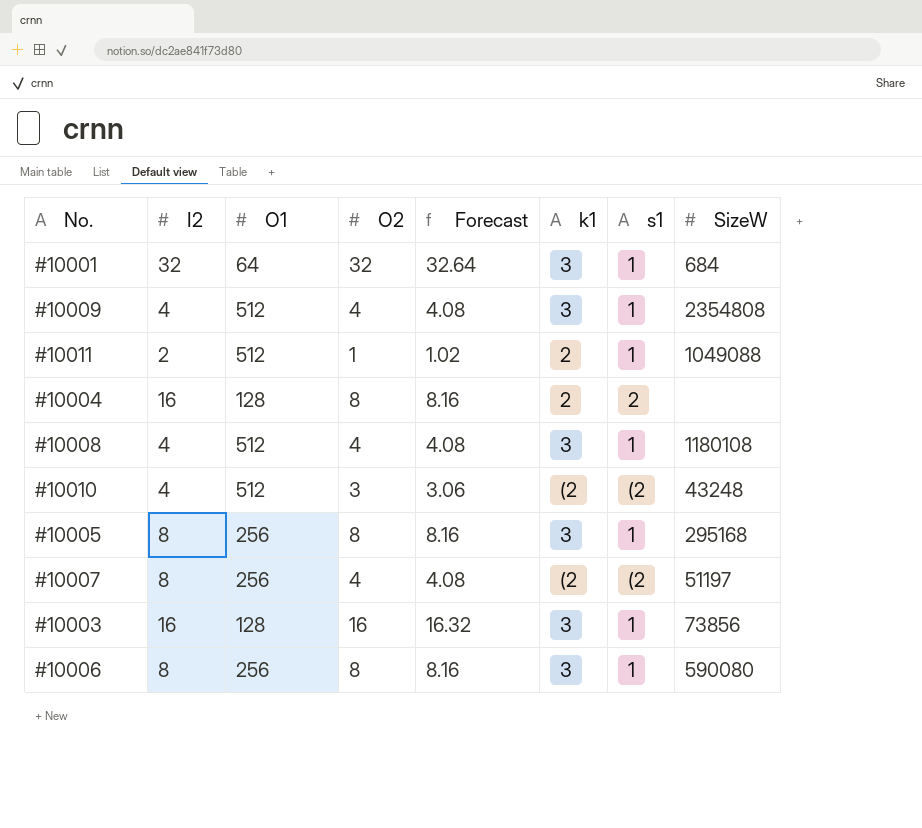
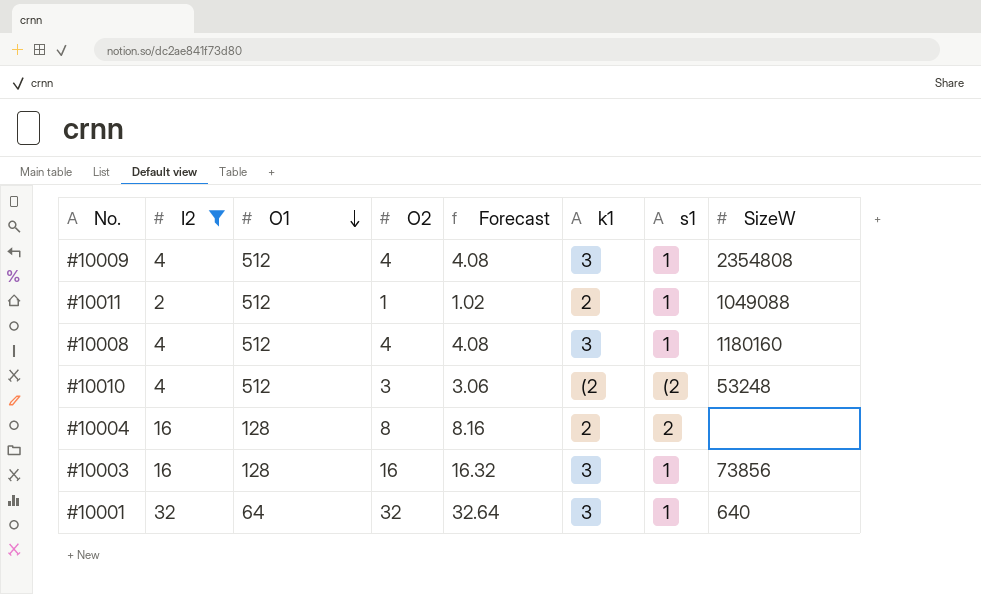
filter: none -> I2 != 8
row order: none -> O1 descending
#10008 | SizeW: 1180108 -> 1180160
#10010 | SizeW: 43248 -> 53248
#10001 | SizeW: 684 -> 640

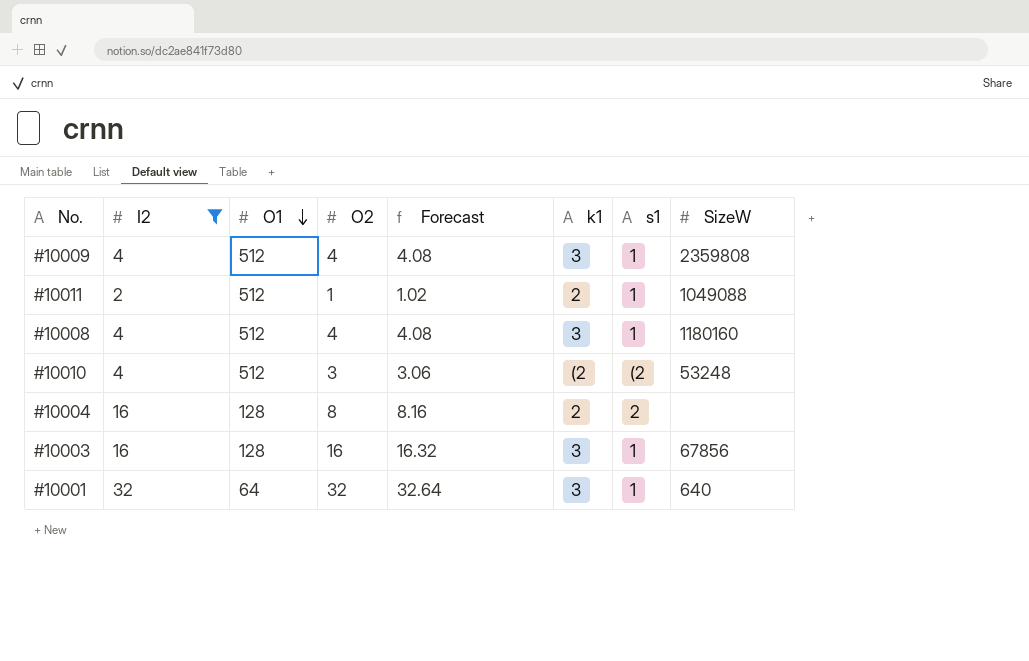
#10009 | SizeW: 2354808 -> 2359808
#10003 | SizeW: 73856 -> 67856

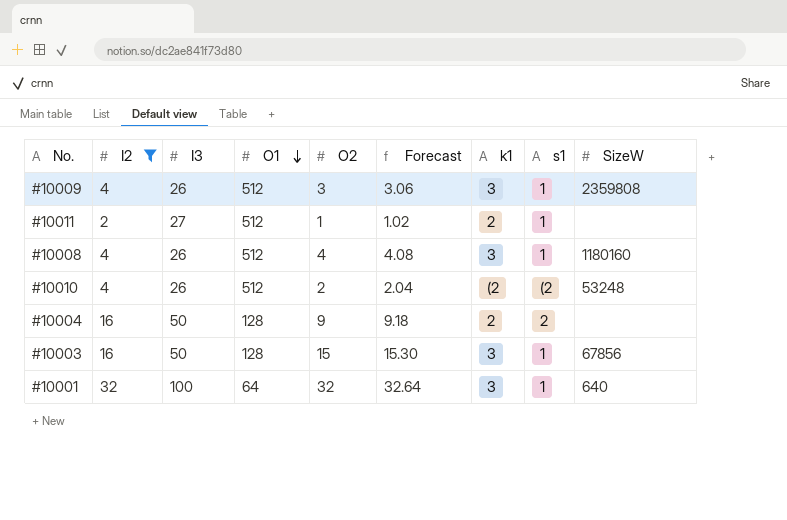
column I3 | position: none -> 3
#10009 | O2: 4 -> 3
#10009 | Forecast: 4.08 -> 3.06
#10011 | SizeW: 1049088 -> none
#10010 | O2: 3 -> 2
#10010 | Forecast: 3.06 -> 2.04
#10004 | O2: 8 -> 9
#10004 | Forecast: 8.16 -> 9.18
#10003 | O2: 16 -> 15
#10003 | Forecast: 16.32 -> 15.30

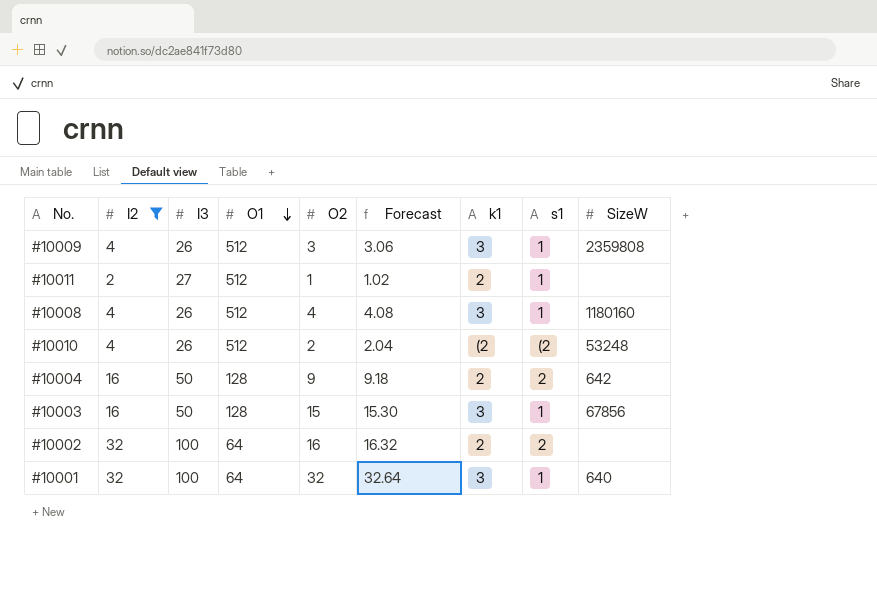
#10004 | SizeW: none -> 642
row #10002: none -> 32 | 100 | 64 | 16 | 16.32 | 2 | 2 | none

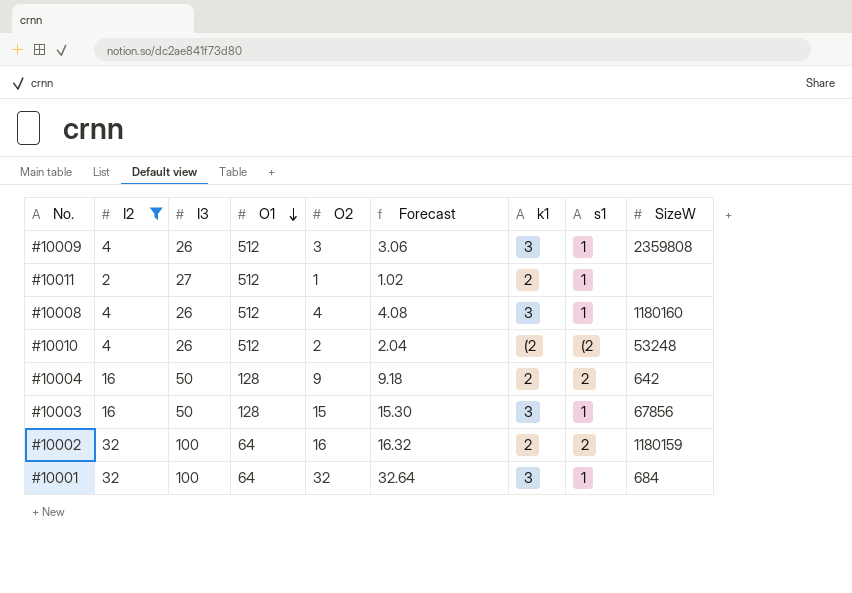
#10002 | SizeW: none -> 1180159
#10001 | SizeW: 640 -> 684

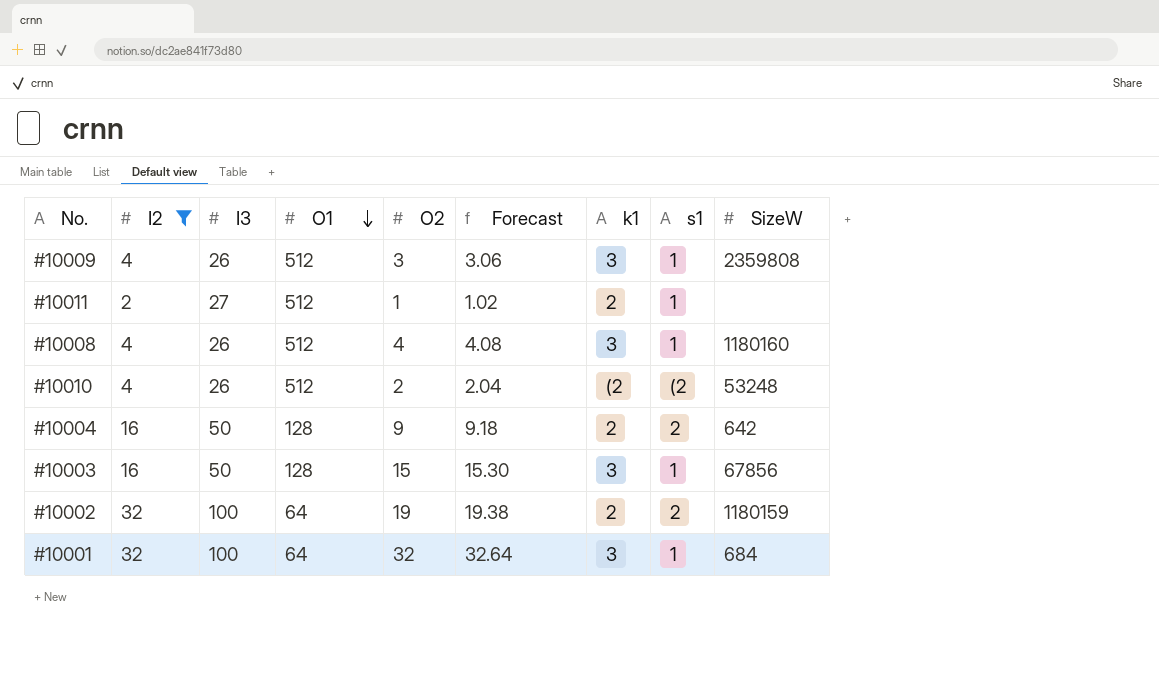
#10002 | O2: 16 -> 19
#10002 | Forecast: 16.32 -> 19.38

